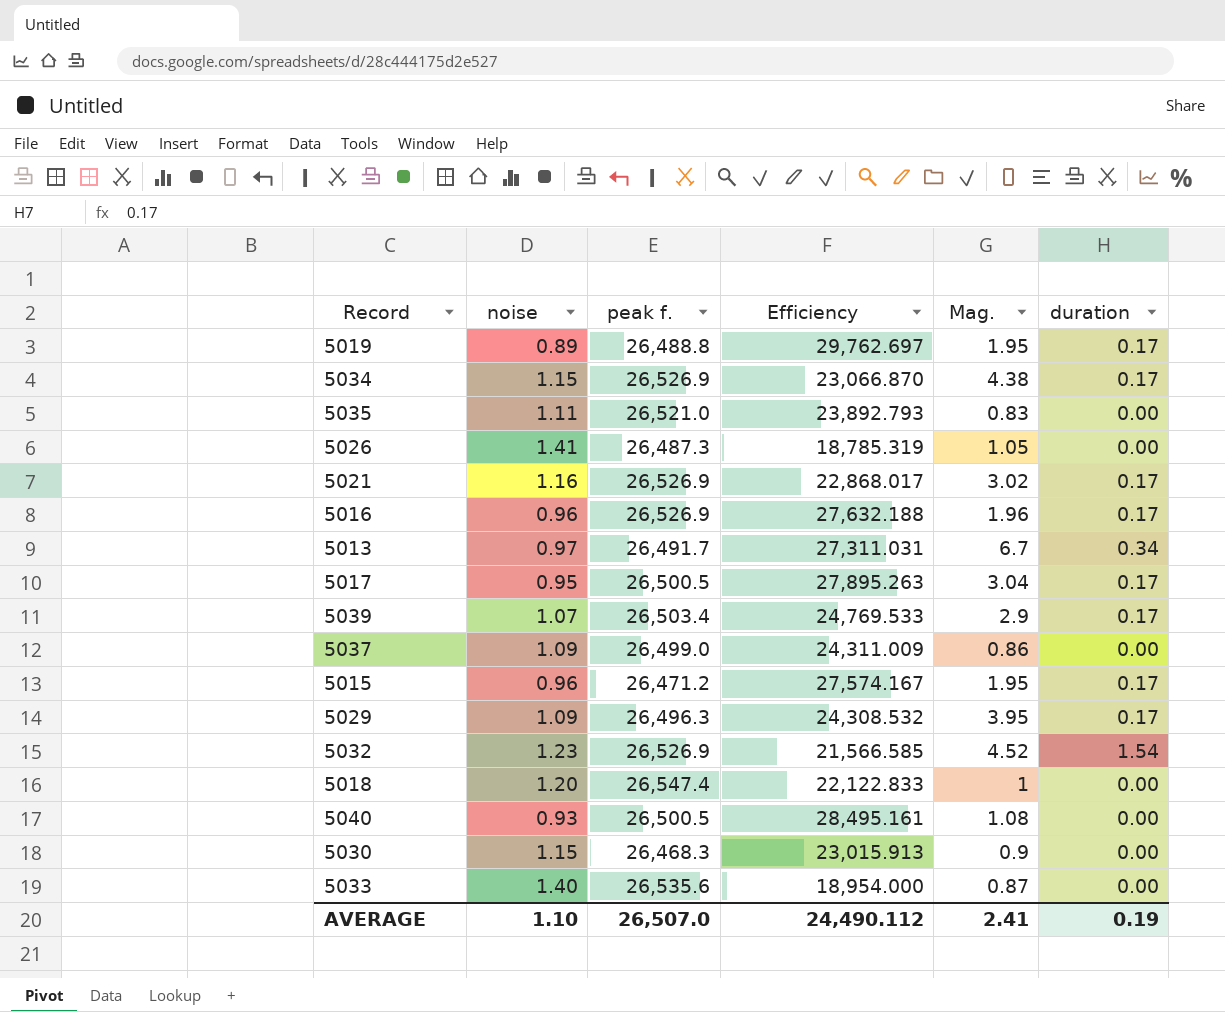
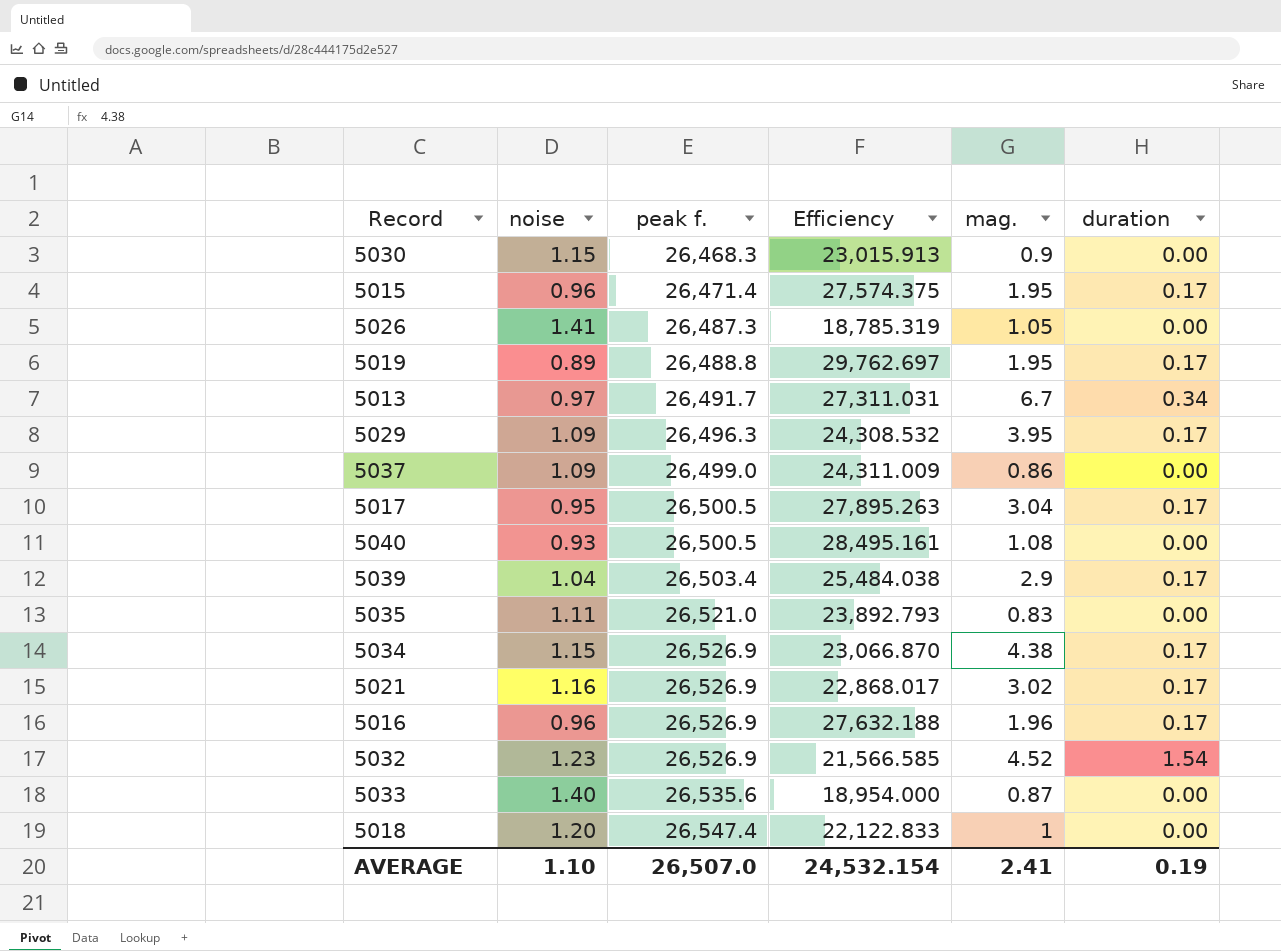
row order: none -> peak f. ascending
column name: Mag. -> mag.
5015 | peak f.: 26,471.2 -> 26,471.4
5015 | Efficiency: 27,574.167 -> 27,574.375
5039 | noise: 1.07 -> 1.04
5039 | Efficiency: 24,769.533 -> 25,484.038
AVERAGE | Efficiency: 24,490.112 -> 24,532.154

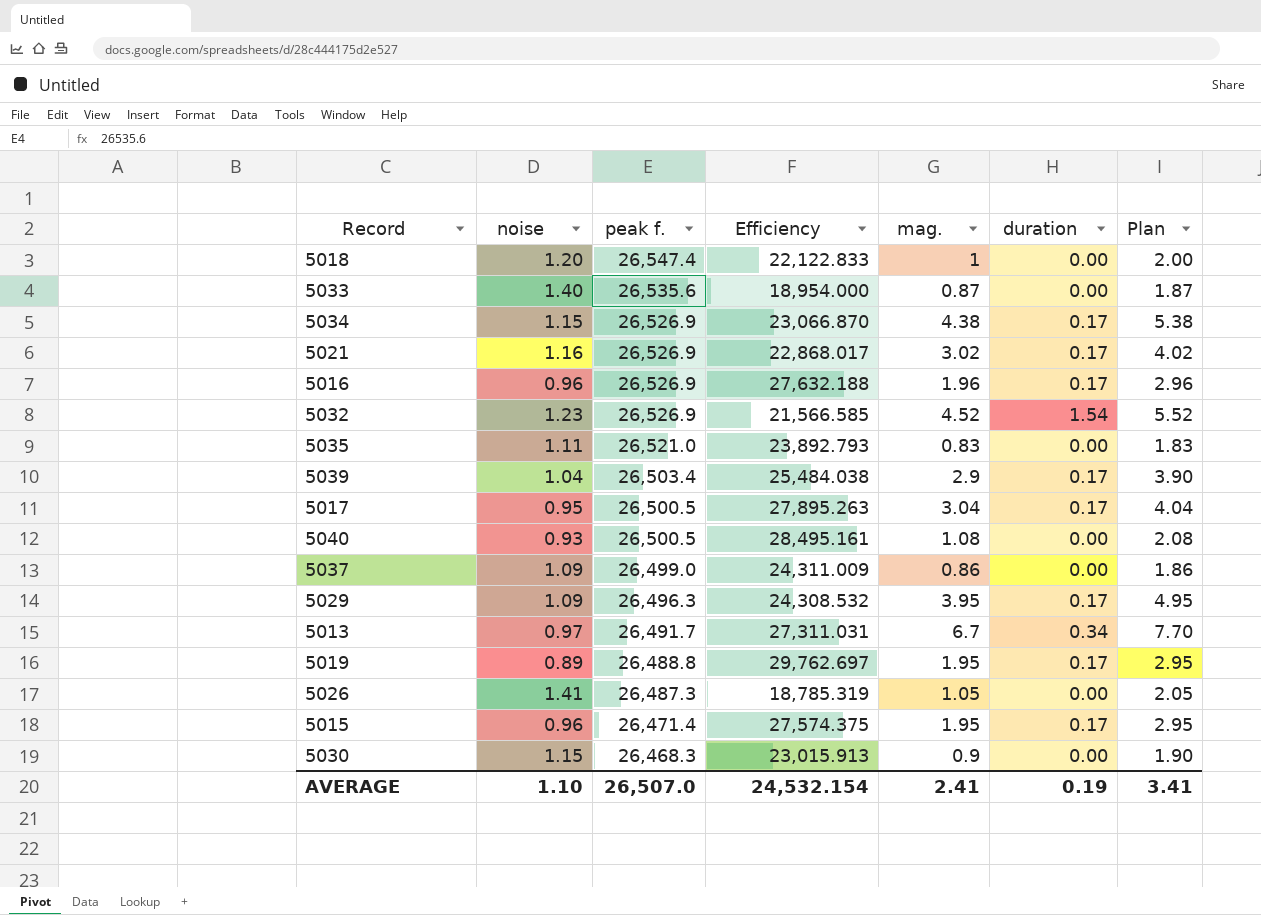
row order: peak f. ascending -> peak f. descending
column Plan | formula: none -> [mag.] + 1

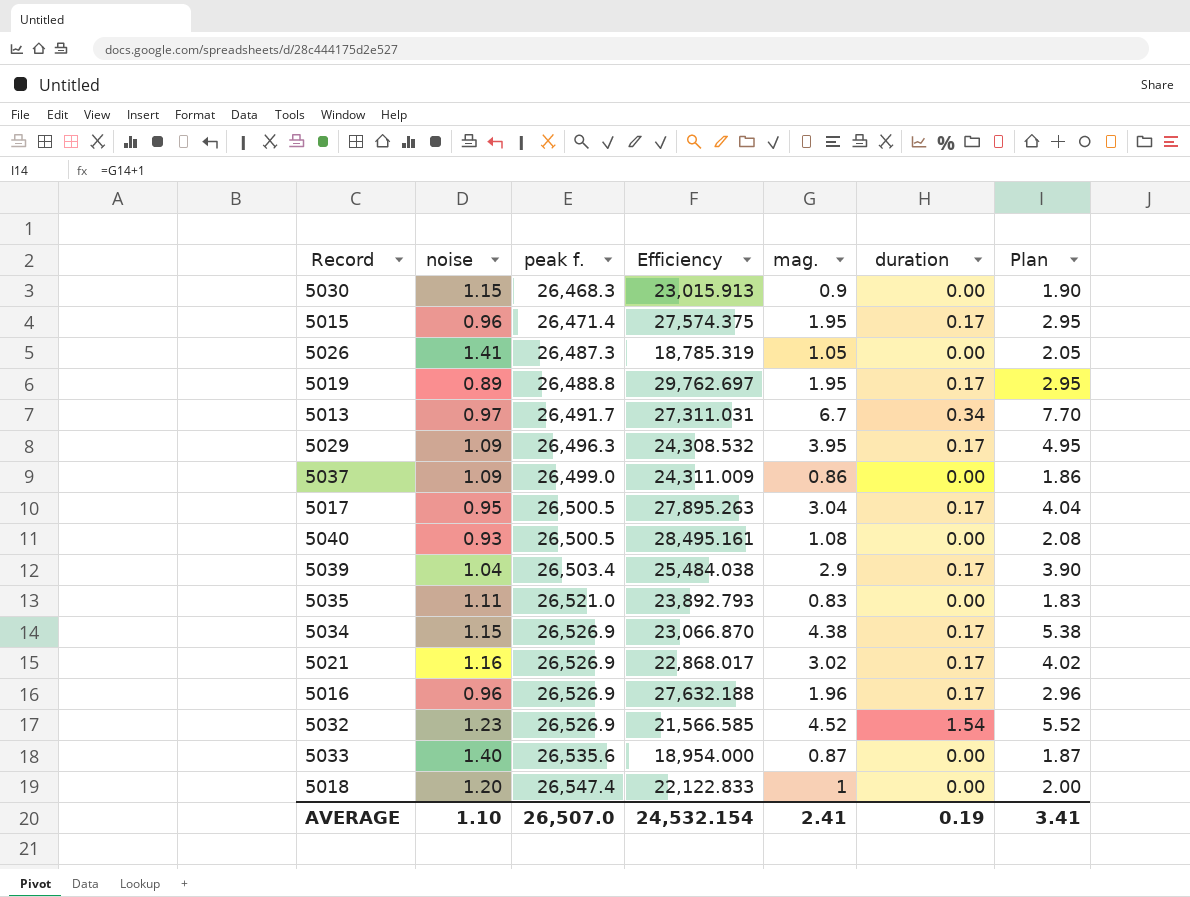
row order: peak f. descending -> peak f. ascending

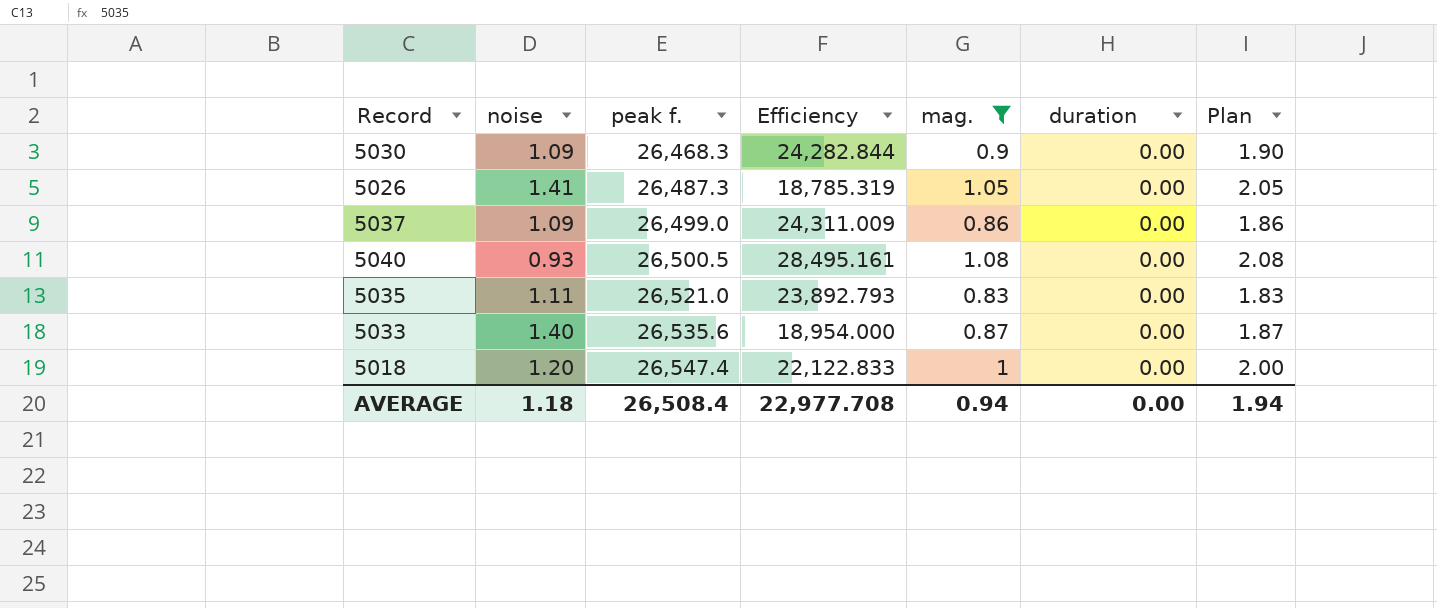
filter: none -> mag. <= 1.08
5030 | noise: 1.15 -> 1.09
5030 | Efficiency: 23,015.913 -> 24,282.844
AVERAGE | noise: 1.10 -> 1.18
AVERAGE | peak f.: 26,507.0 -> 26,508.4
AVERAGE | Efficiency: 24,532.154 -> 22,977.708
AVERAGE | mag.: 2.41 -> 0.94
AVERAGE | duration: 0.19 -> 0.00
AVERAGE | Plan: 3.41 -> 1.94

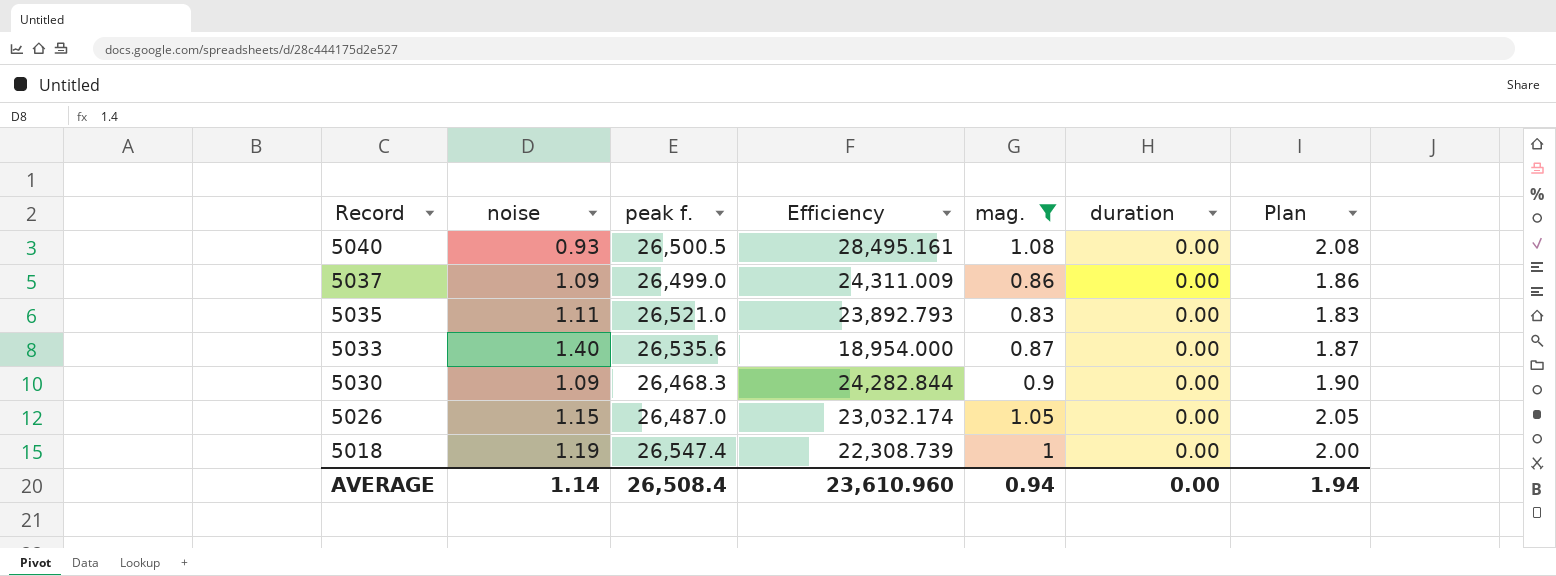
row order: peak f. ascending -> Record descending
5026 | noise: 1.41 -> 1.15
5026 | peak f.: 26,487.3 -> 26,487.0
5026 | Efficiency: 18,785.319 -> 23,032.174
5018 | noise: 1.20 -> 1.19
5018 | Efficiency: 22,122.833 -> 22,308.739
AVERAGE | noise: 1.18 -> 1.14
AVERAGE | Efficiency: 22,977.708 -> 23,610.960

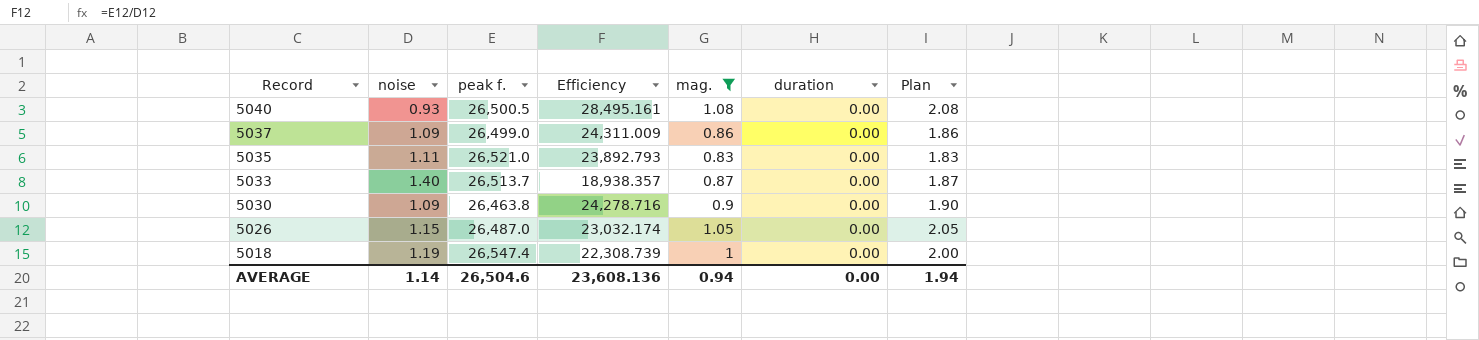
5033 | peak f.: 26,535.6 -> 26,513.7
5033 | Efficiency: 18,954.000 -> 18,938.357
5030 | peak f.: 26,468.3 -> 26,463.8
5030 | Efficiency: 24,282.844 -> 24,278.716
AVERAGE | peak f.: 26,508.4 -> 26,504.6
AVERAGE | Efficiency: 23,610.960 -> 23,608.136

